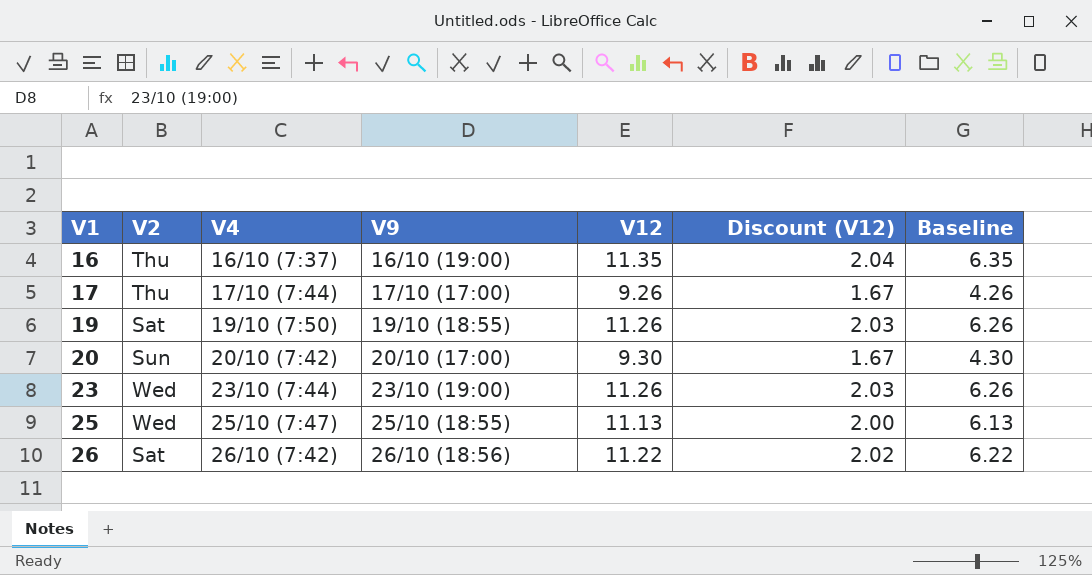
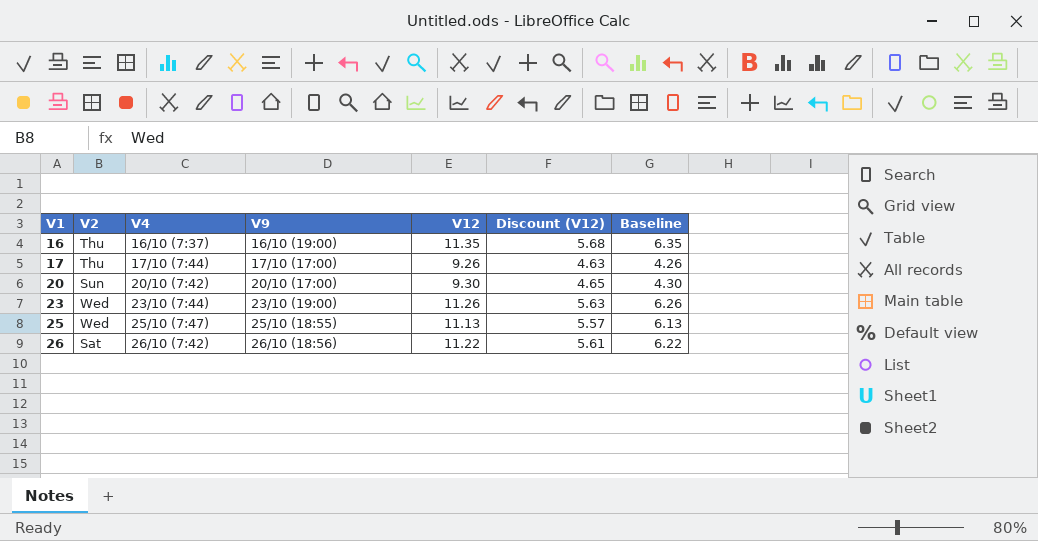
column Discount (V12) | formula: [V12] * 0.18 -> [V12] * 0.5
row 19: Sat | 19/10 (7:50) | 19/10 (18:55) | 11.26 | 2.03 | 6.26 -> none

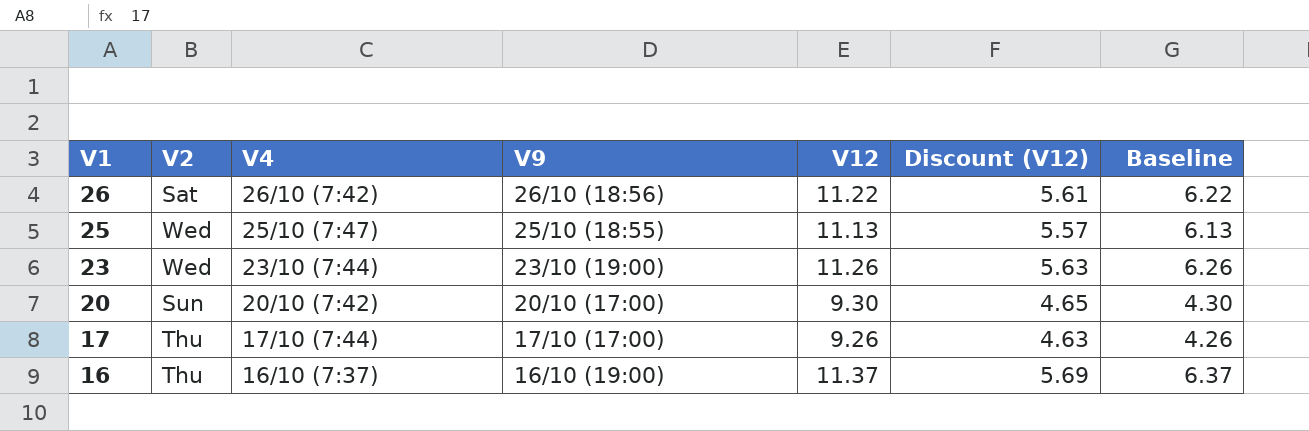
row order: V1 ascending -> V1 descending
16 | V12: 11.35 -> 11.37
16 | Discount (V12): 5.68 -> 5.69
16 | Baseline: 6.35 -> 6.37

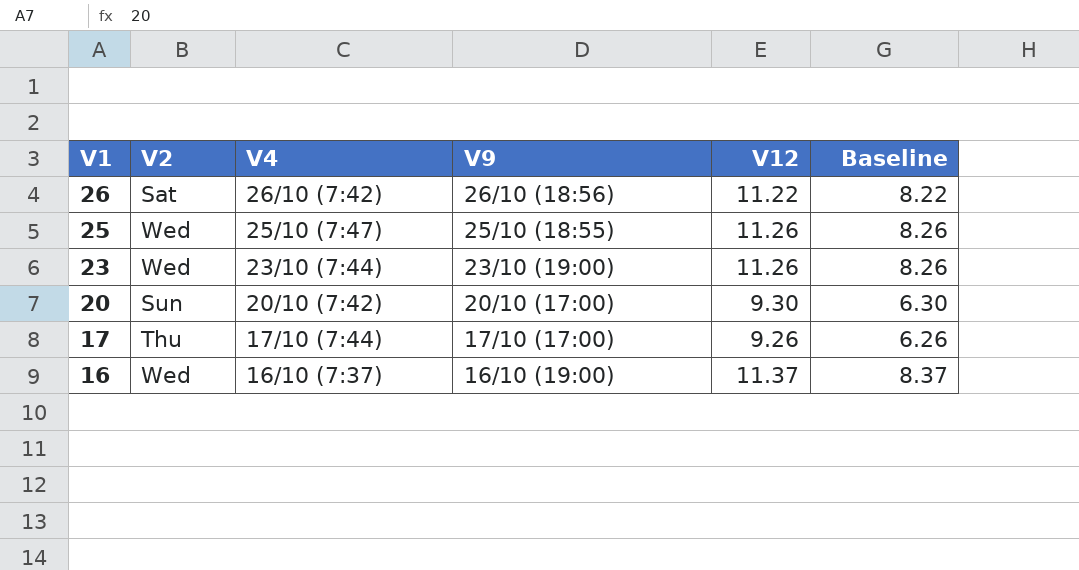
column Discount (V12) | formula: [V12] * 0.5 -> none
column Baseline | formula: [V12] - 5 -> [V12] - 3
25 | V12: 11.13 -> 11.26
16 | V2: Thu -> Wed

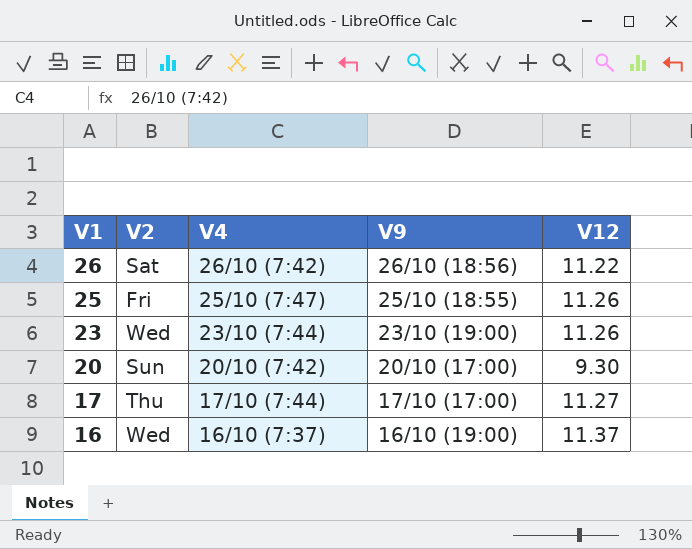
column Baseline | formula: [V12] - 3 -> none
25 | V2: Wed -> Fri
17 | V12: 9.26 -> 11.27

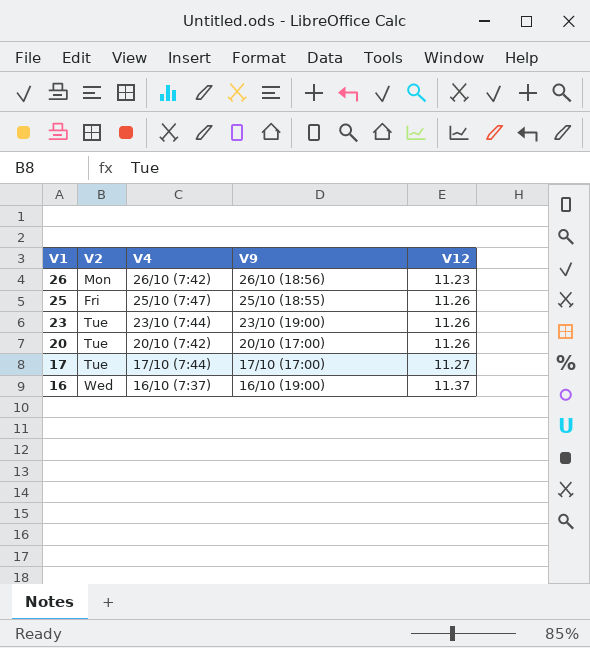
26 | V2: Sat -> Mon
26 | V12: 11.22 -> 11.23
23 | V2: Wed -> Tue
20 | V2: Sun -> Tue
20 | V12: 9.30 -> 11.26
17 | V2: Thu -> Tue

